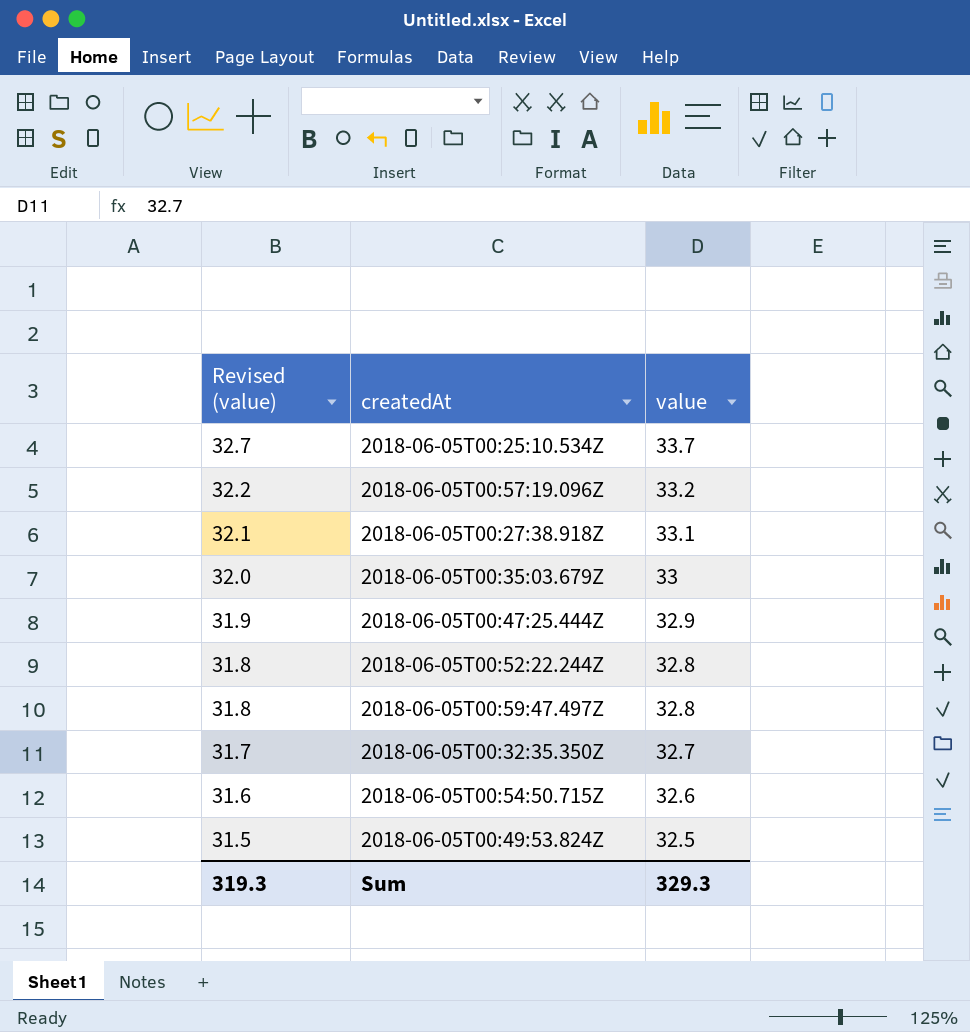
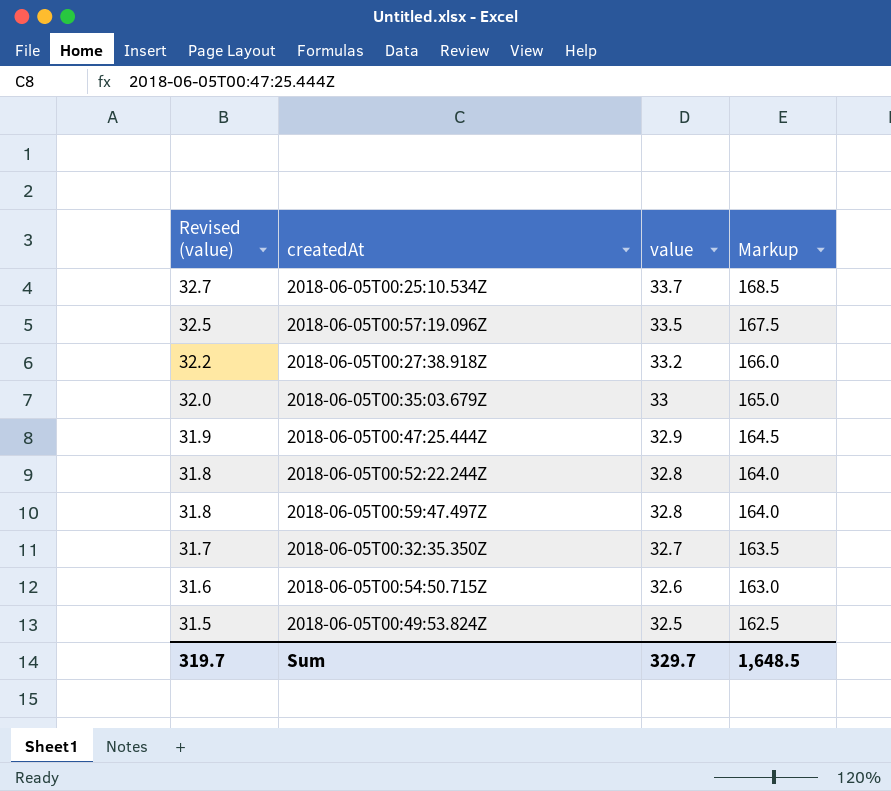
column Markup | formula: none -> [value] * 5
2018-06-05T00:57:19.096Z | Revised (value): 32.2 -> 32.5
2018-06-05T00:57:19.096Z | value: 33.2 -> 33.5
2018-06-05T00:27:38.918Z | Revised (value): 32.1 -> 32.2
2018-06-05T00:27:38.918Z | value: 33.1 -> 33.2
Sum | Revised (value): 319.3 -> 319.7
Sum | value: 329.3 -> 329.7

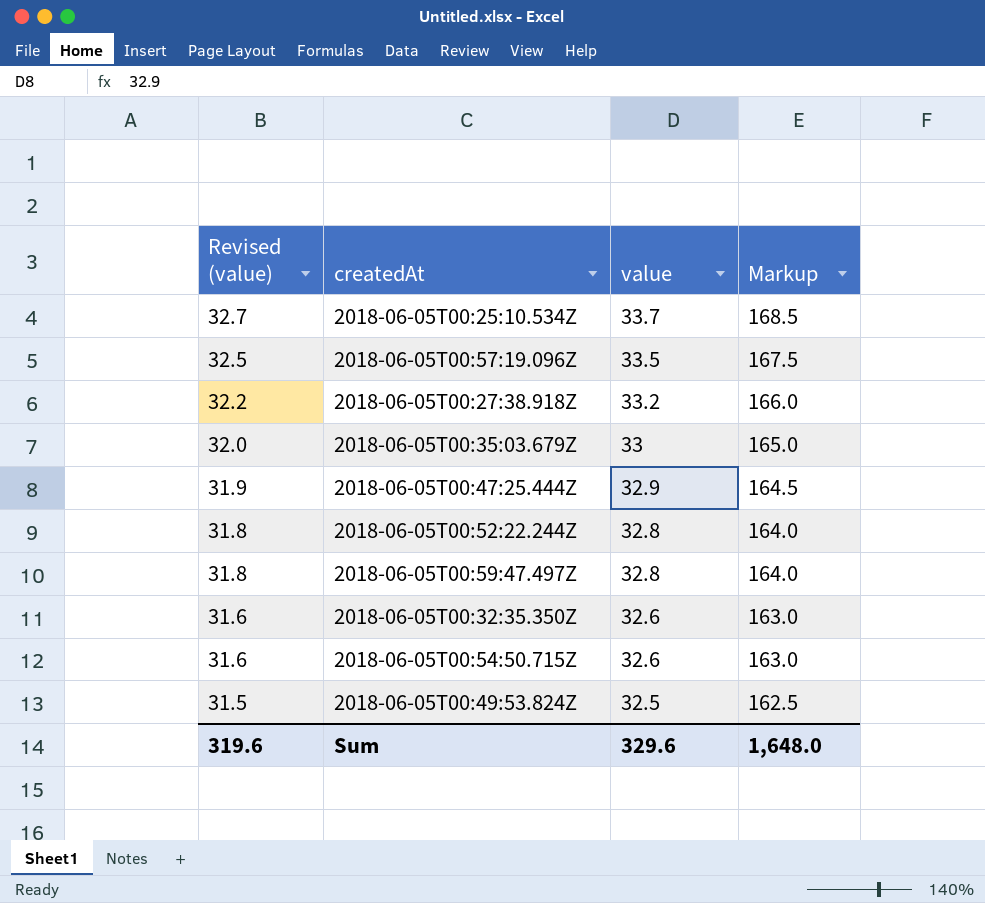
2018-06-05T00:32:35.350Z | Revised (value): 31.7 -> 31.6
2018-06-05T00:32:35.350Z | value: 32.7 -> 32.6
2018-06-05T00:32:35.350Z | Markup: 163.5 -> 163.0
Sum | Revised (value): 319.7 -> 319.6
Sum | value: 329.7 -> 329.6
Sum | Markup: 1,648.5 -> 1,648.0

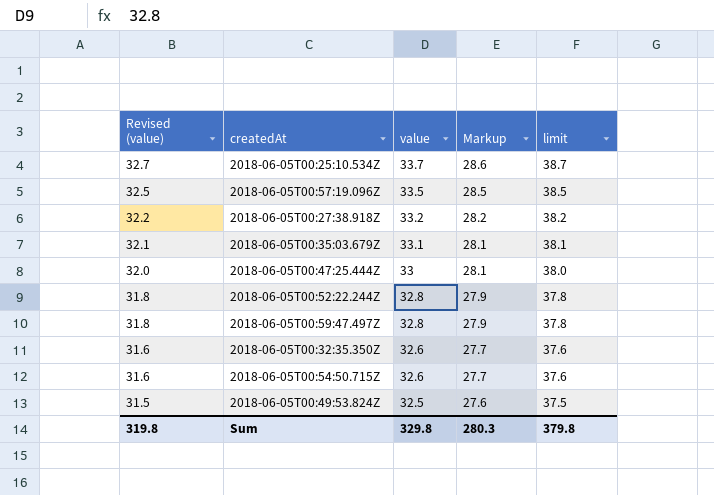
column Markup | formula: [value] * 5 -> [value] * 0.85
column limit | formula: none -> [value] + 5
2018-06-05T00:35:03.679Z | Revised (value): 32.0 -> 32.1
2018-06-05T00:35:03.679Z | value: 33 -> 33.1
2018-06-05T00:47:25.444Z | Revised (value): 31.9 -> 32.0
2018-06-05T00:47:25.444Z | value: 32.9 -> 33
Sum | Revised (value): 319.6 -> 319.8
Sum | value: 329.6 -> 329.8
Sum | Markup: 1,648.0 -> 280.3

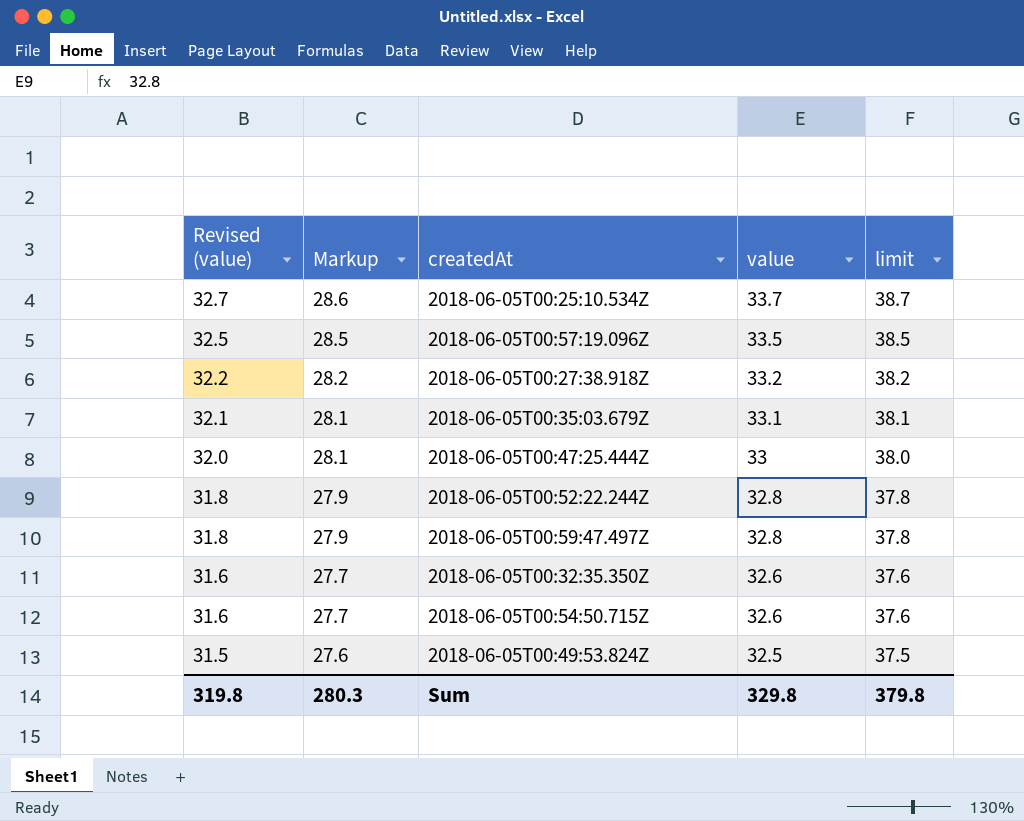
column Markup | position: 4 -> 2

